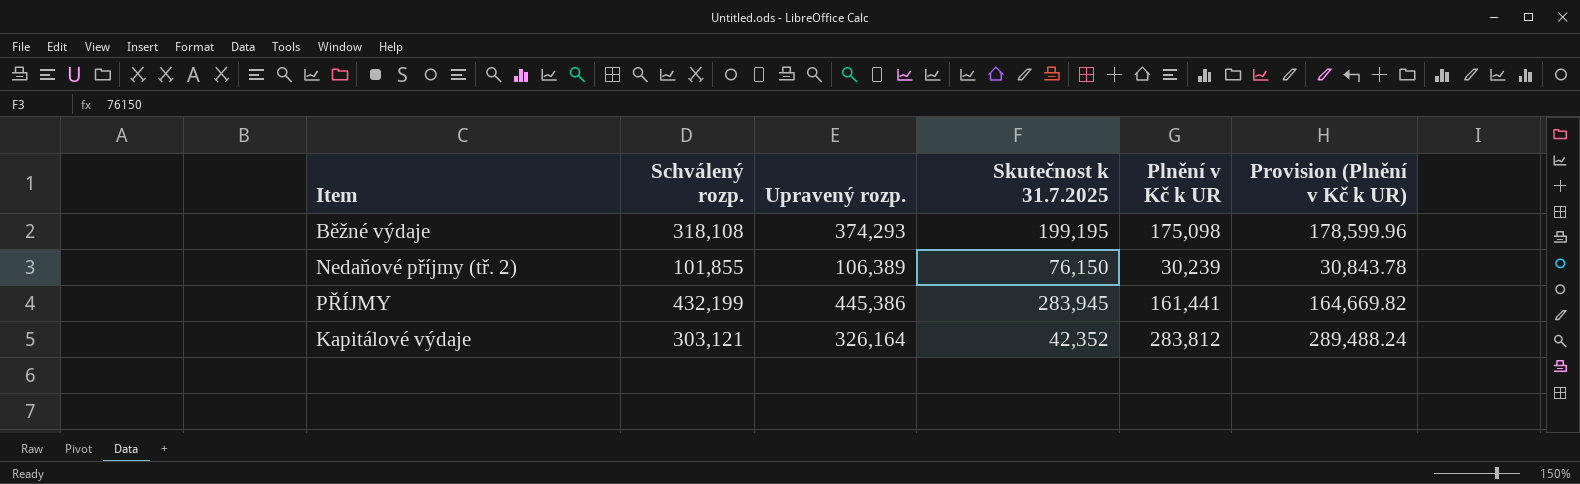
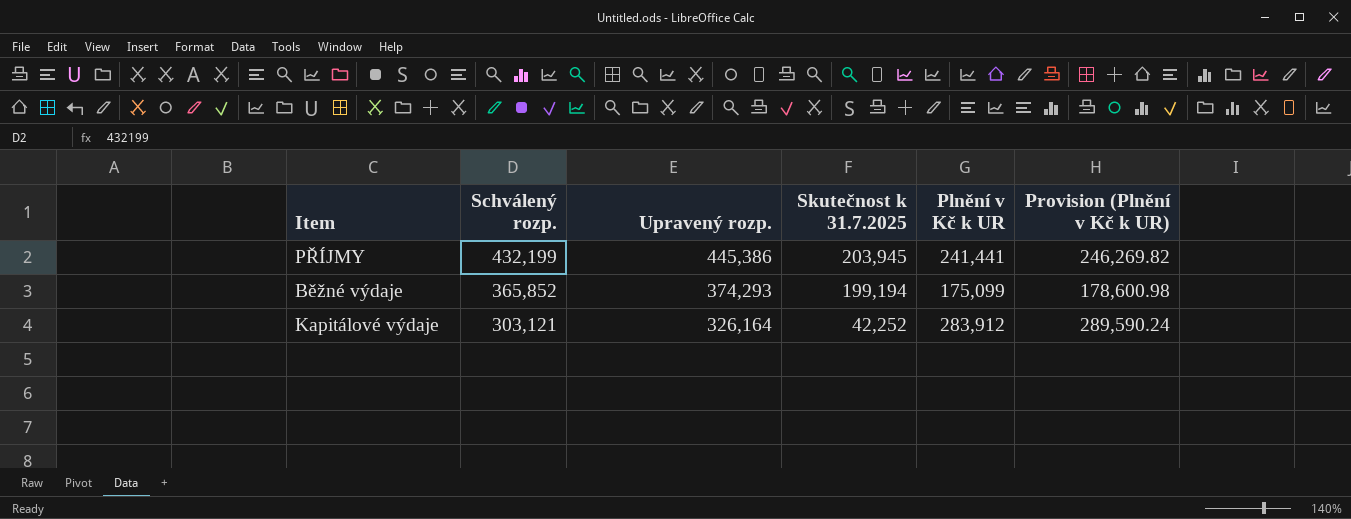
row order: none -> Schválený rozp. descending
row Nedaňové příjmy (tř. 2): 101,855 | 106,389 | 76,150 | 30,239 | 30,843.78 -> none
PŘÍJMY | Skutečnost k 31.7.2025: 283,945 -> 203,945
PŘÍJMY | Plnění v Kč k UR: 161,441 -> 241,441
PŘÍJMY | Provision (Plnění v Kč k UR): 164,669.82 -> 246,269.82
Běžné výdaje | Schválený rozp.: 318,108 -> 365,852
Běžné výdaje | Skutečnost k 31.7.2025: 199,195 -> 199,194
Běžné výdaje | Plnění v Kč k UR: 175,098 -> 175,099
Běžné výdaje | Provision (Plnění v Kč k UR): 178,599.96 -> 178,600.98
Kapitálové výdaje | Skutečnost k 31.7.2025: 42,352 -> 42,252
Kapitálové výdaje | Plnění v Kč k UR: 283,812 -> 283,912
Kapitálové výdaje | Provision (Plnění v Kč k UR): 289,488.24 -> 289,590.24

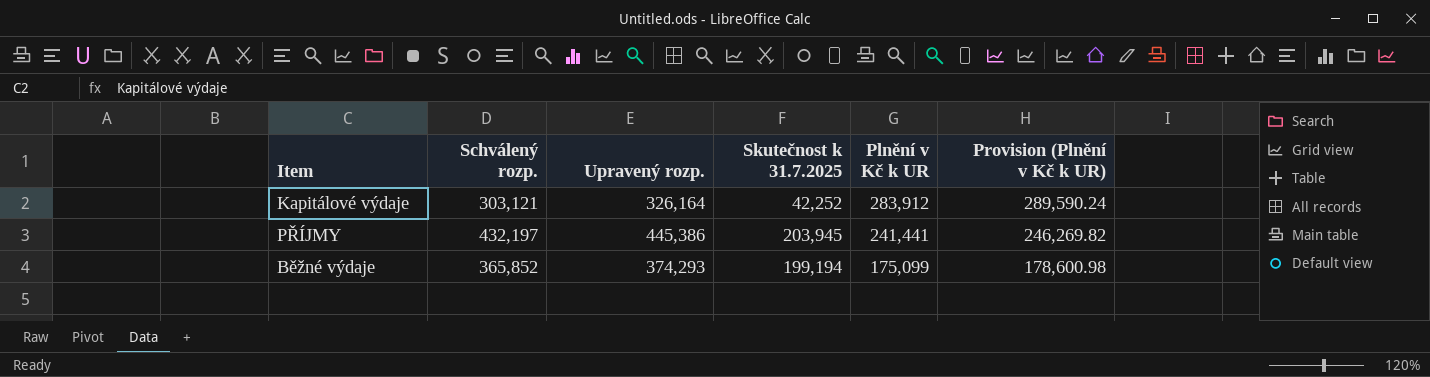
row order: Schválený rozp. descending -> Plnění v Kč k UR descending
PŘÍJMY | Schválený rozp.: 432,199 -> 432,197

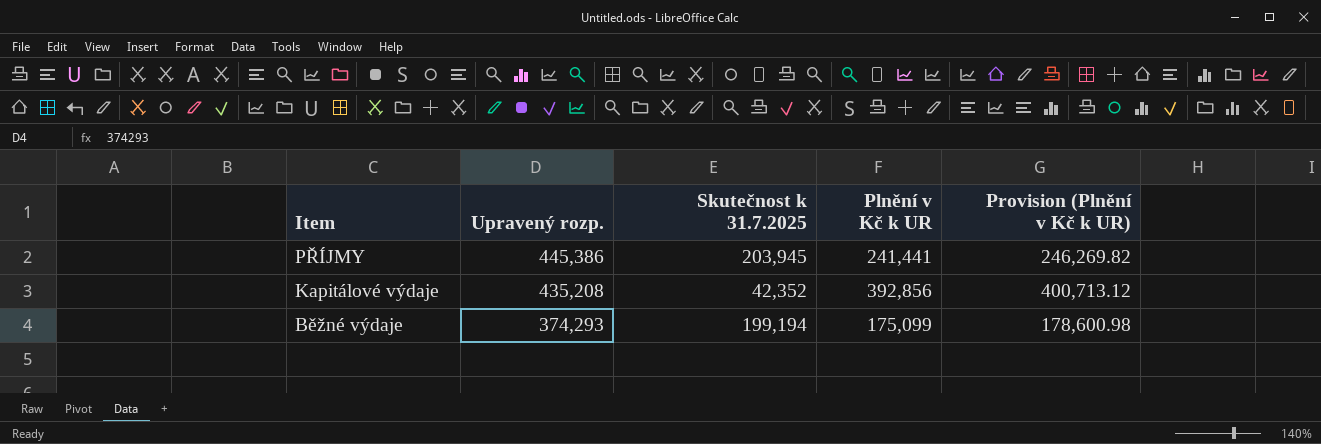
row order: Plnění v Kč k UR descending -> Item descending
column Schválený rozp. | position: 2 -> none
Kapitálové výdaje | Upravený rozp.: 326,164 -> 435,208
Kapitálové výdaje | Skutečnost k 31.7.2025: 42,252 -> 42,352
Kapitálové výdaje | Plnění v Kč k UR: 283,912 -> 392,856
Kapitálové výdaje | Provision (Plnění v Kč k UR): 289,590.24 -> 400,713.12

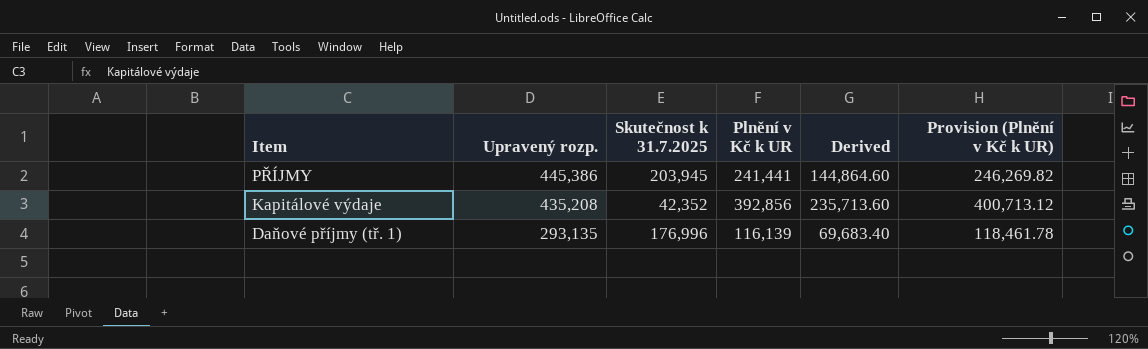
column Derived | formula: none -> [Plnění v Kč k UR] * 0.6
row Běžné výdaje: 374,293 | 199,194 | 175,099 | 178,600.98 -> none
row Daňové příjmy (tř. 1): none -> 293,135 | 176,996 | 116,139 | 69,683.40 | 118,461.78

